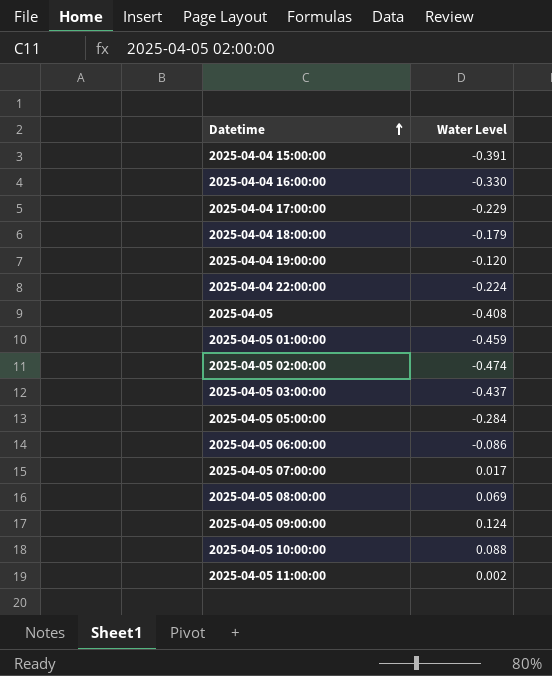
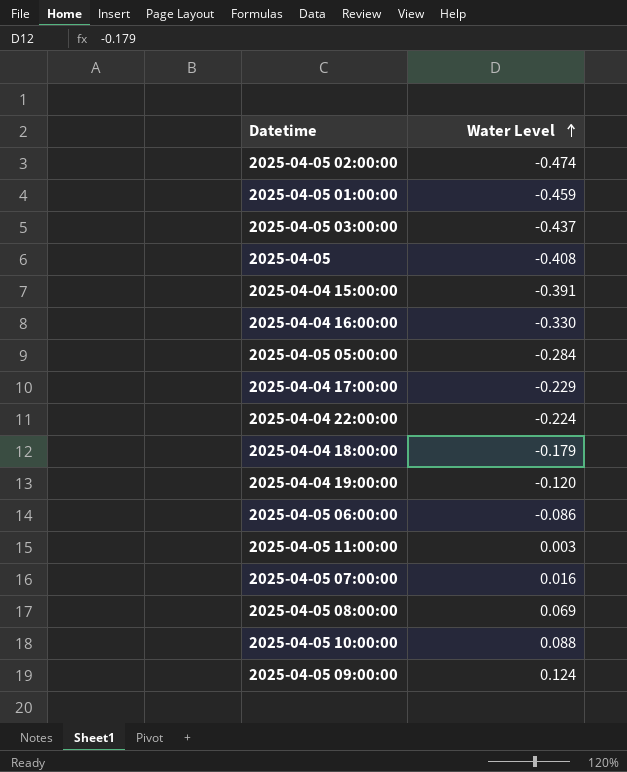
row order: Datetime ascending -> Water Level ascending
2025-04-05 11:00:00 | Water Level: 0.002 -> 0.003
2025-04-05 07:00:00 | Water Level: 0.017 -> 0.016

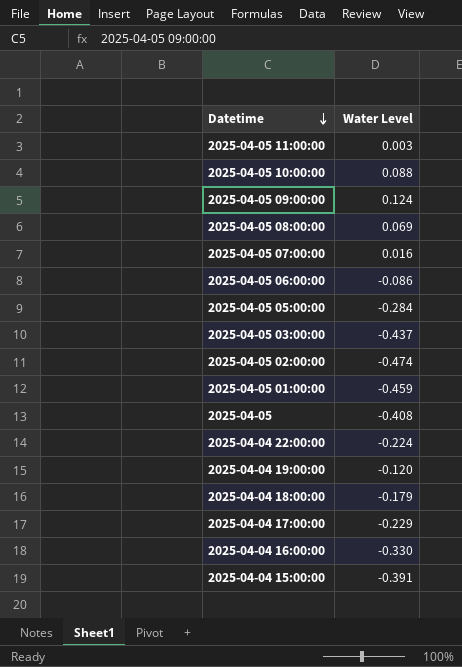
row order: Water Level ascending -> Datetime descending

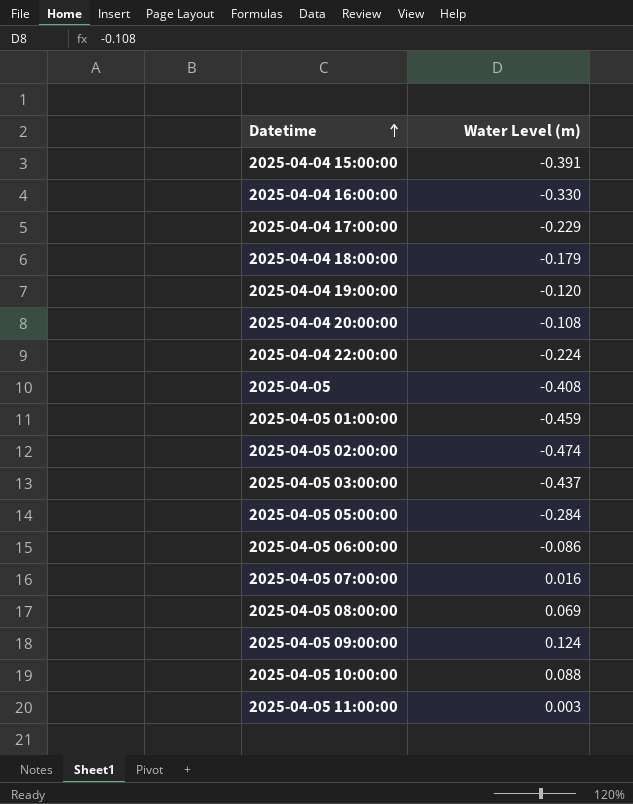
row order: Datetime descending -> Datetime ascending
column name: Water Level -> Water Level (m)
row 2025-04-04 20:00:00: none -> -0.108

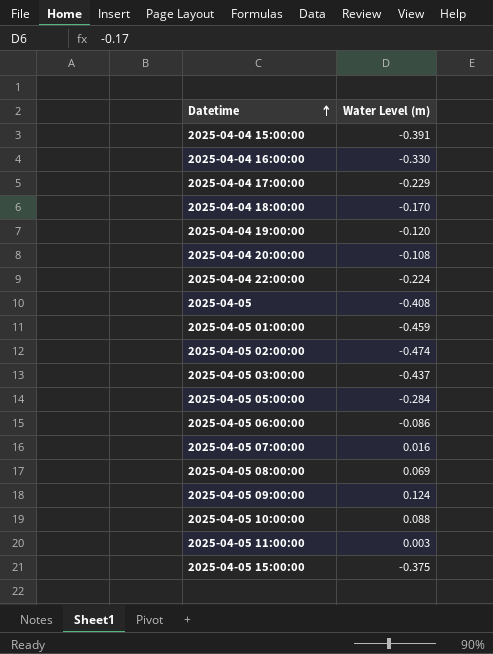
2025-04-04 18:00:00 | Water Level (m): -0.179 -> -0.170
row 2025-04-05 15:00:00: none -> -0.375

